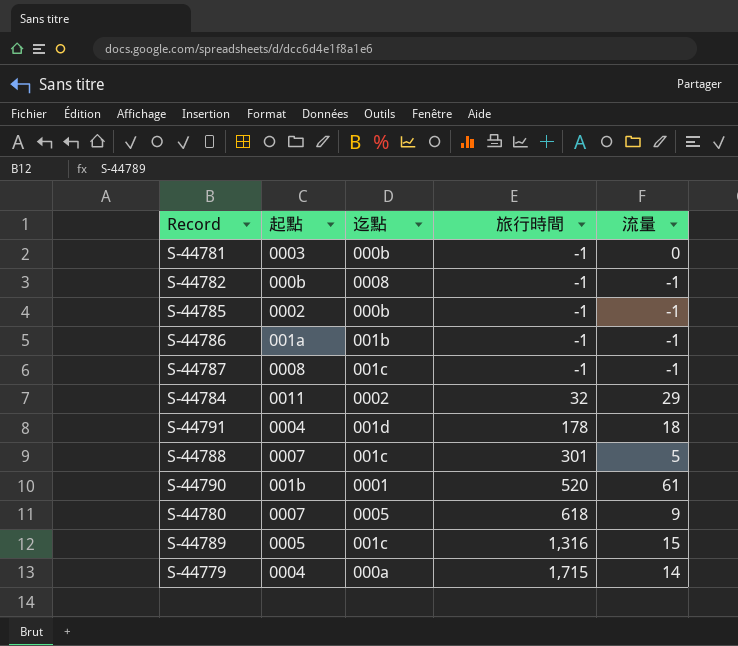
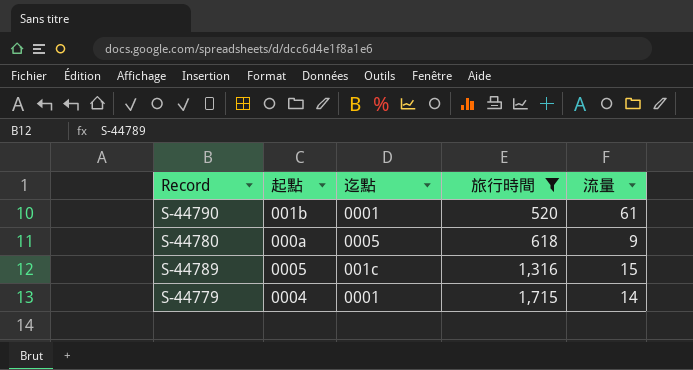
filter: none -> 旅行時間 >= 520
S-44780 | 起點: 0007 -> 000a
S-44779 | 迄點: 000a -> 0001

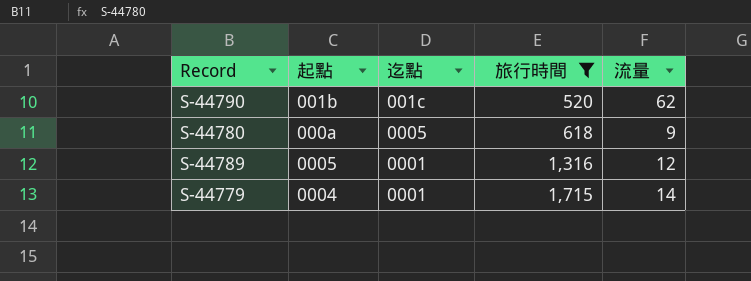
S-44790 | 迄點: 0001 -> 001c
S-44790 | 流量: 61 -> 62
S-44789 | 迄點: 001c -> 0001
S-44789 | 流量: 15 -> 12

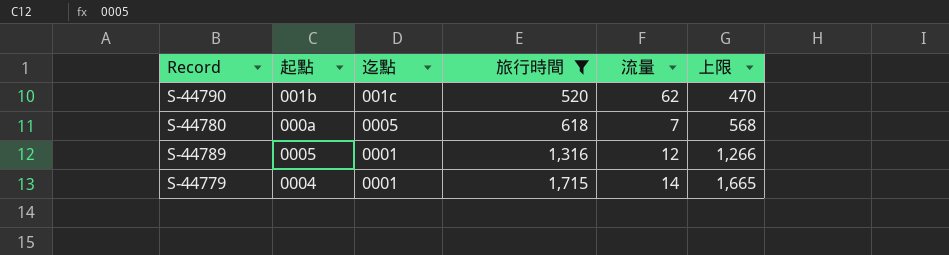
column 上限 | formula: none -> [旅行時間] - 50
S-44780 | 流量: 9 -> 7

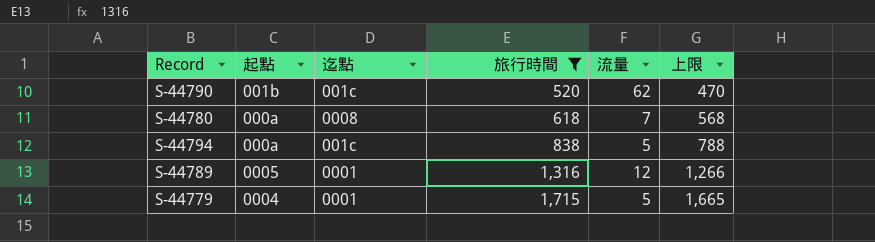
S-44780 | 迄點: 0005 -> 0008
row S-44794: none -> 000a | 001c | 838 | 5 | 788
S-44779 | 流量: 14 -> 5

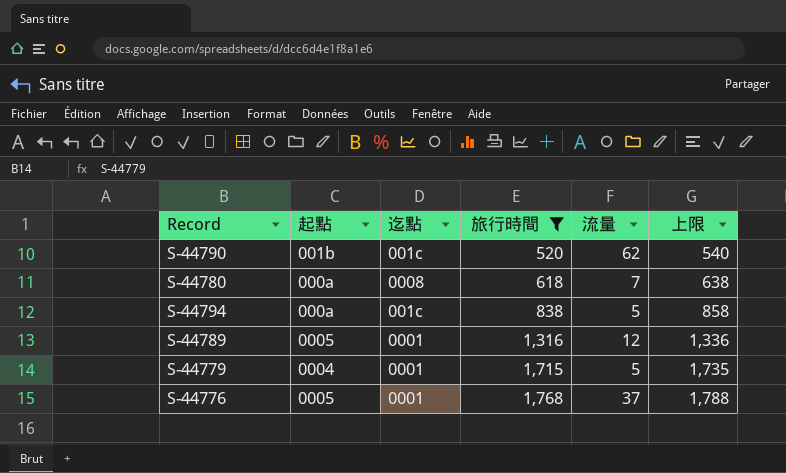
column 上限 | formula: [旅行時間] - 50 -> [旅行時間] + 20
row S-44776: none -> 0005 | 0001 | 1,768 | 37 | 1,788

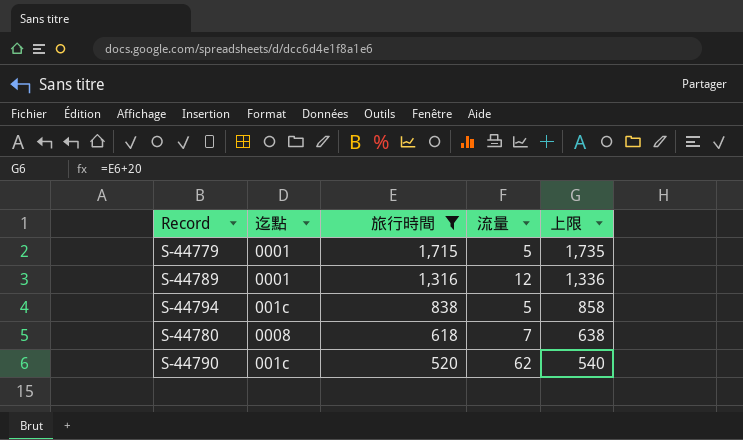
row order: 旅行時間 ascending -> 旅行時間 descending
column 起點 | position: 2 -> none
row S-44776: 0005 | 0001 | 1,768 | 37 | 1,788 -> none

